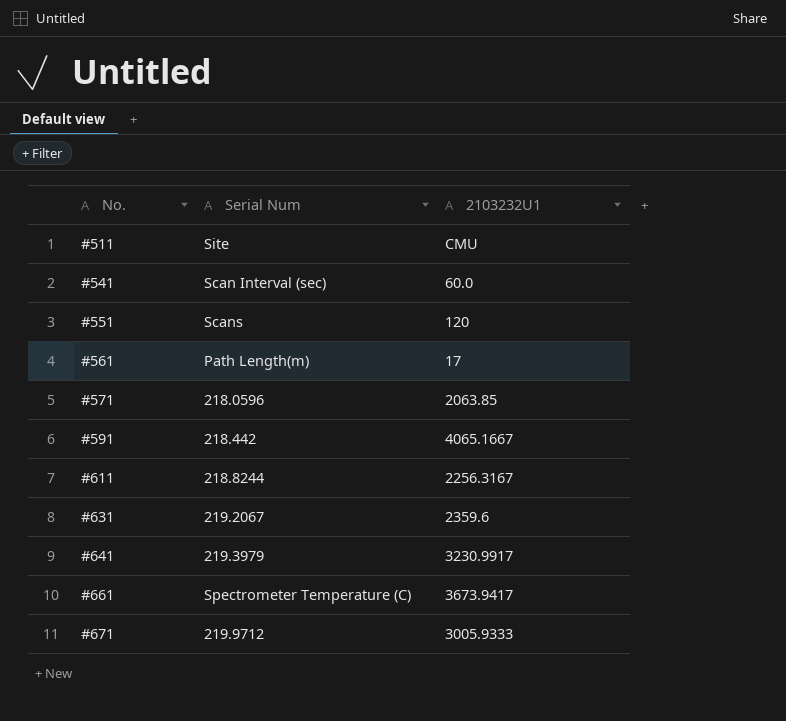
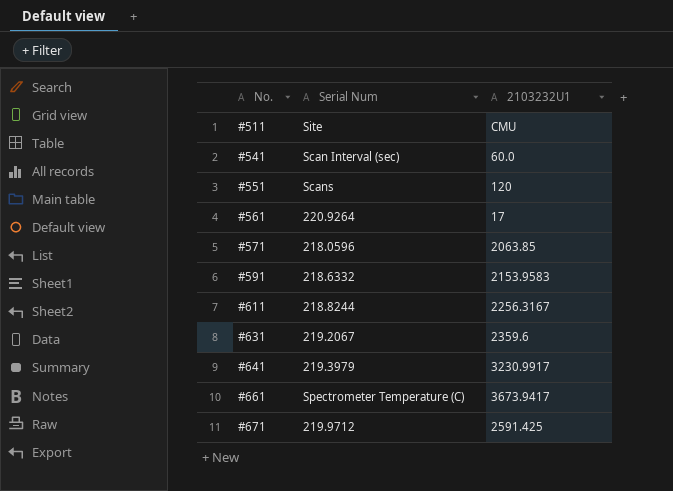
#561 | Serial Num: Path Length(m) -> 220.9264
#591 | Serial Num: 218.442 -> 218.6332
#591 | 2103232U1: 4065.1667 -> 2153.9583
#671 | 2103232U1: 3005.9333 -> 2591.425

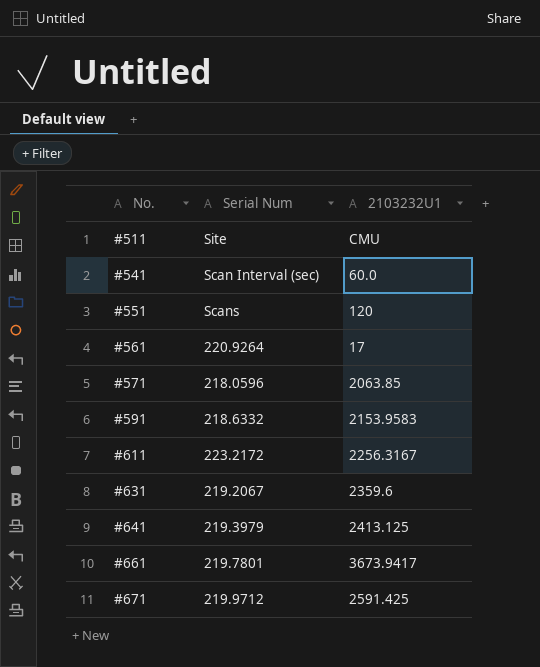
#611 | Serial Num: 218.8244 -> 223.2172
#641 | 2103232U1: 3230.9917 -> 2413.125
#661 | Serial Num: Spectrometer Temperature (C) -> 219.7801

